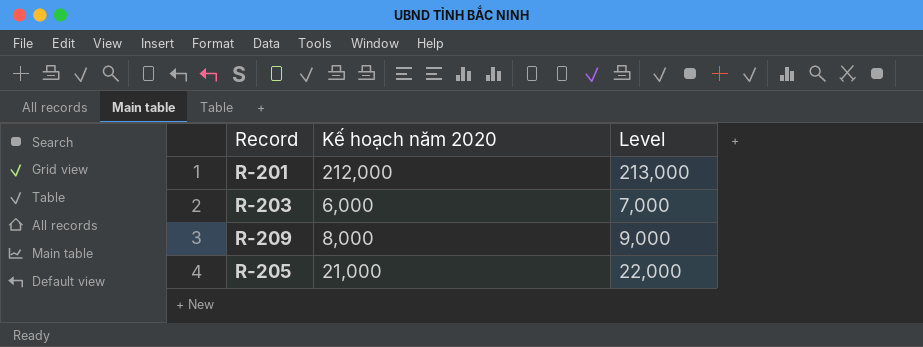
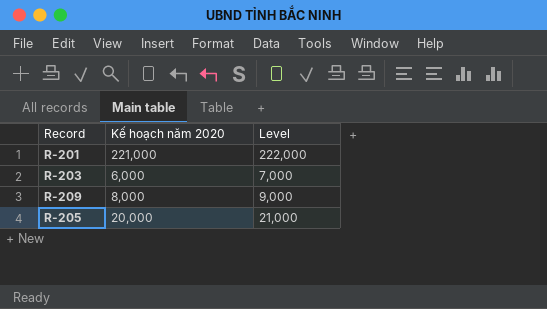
R-201 | Kế hoạch năm 2020: 212,000 -> 221,000
R-201 | Level: 213,000 -> 222,000
R-205 | Kế hoạch năm 2020: 21,000 -> 20,000
R-205 | Level: 22,000 -> 21,000

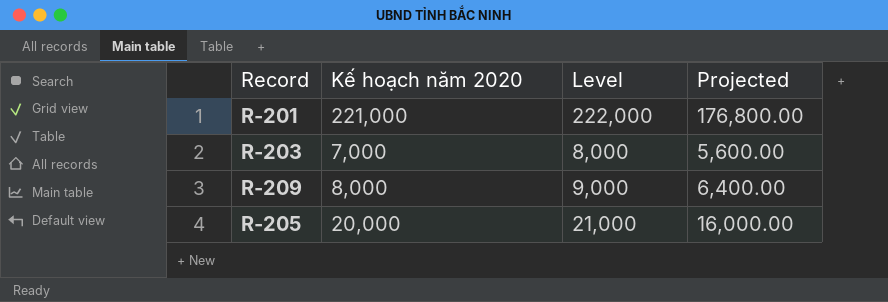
column Projected | formula: none -> [Kế hoạch năm 2020] * 0.8
R-203 | Kế hoạch năm 2020: 6,000 -> 7,000
R-203 | Level: 7,000 -> 8,000

